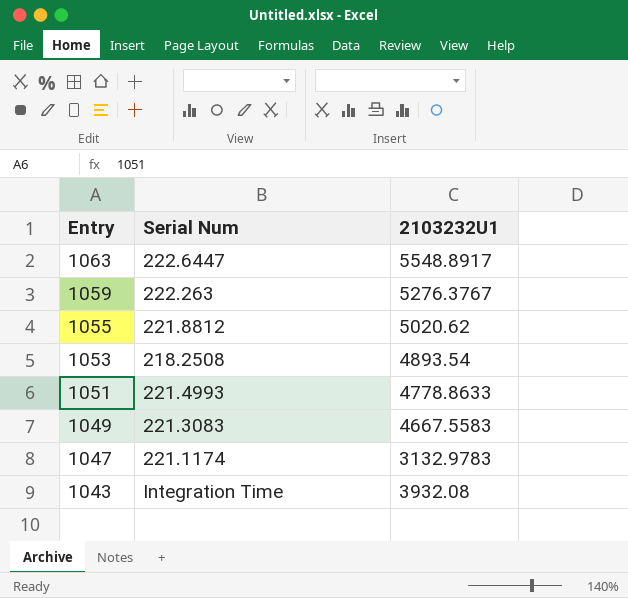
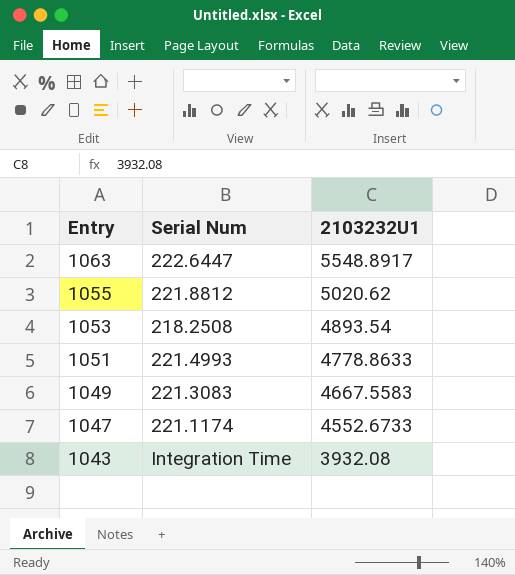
row 1059: 222.263 | 5276.3767 -> none
1047 | 2103232U1: 3132.9783 -> 4552.6733

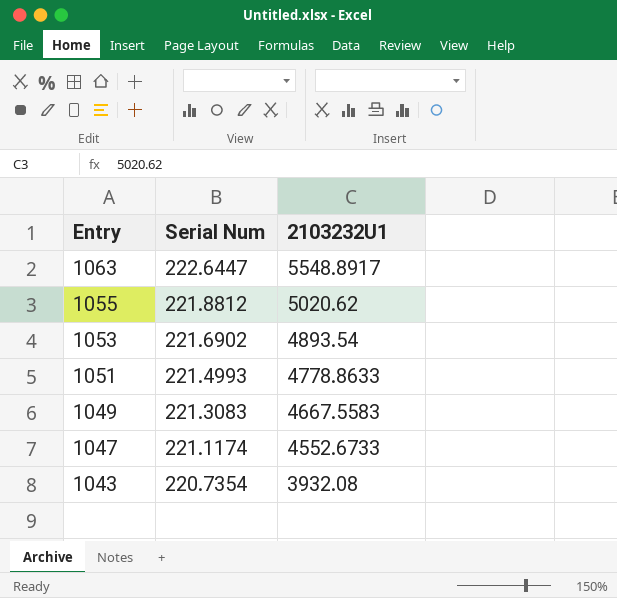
1053 | Serial Num: 218.2508 -> 221.6902
1043 | Serial Num: Integration Time -> 220.7354

